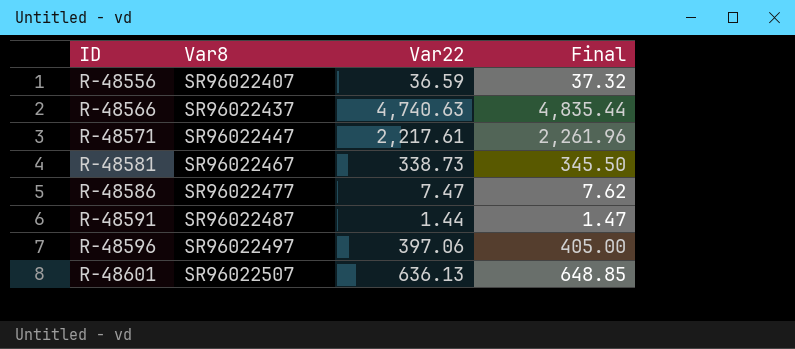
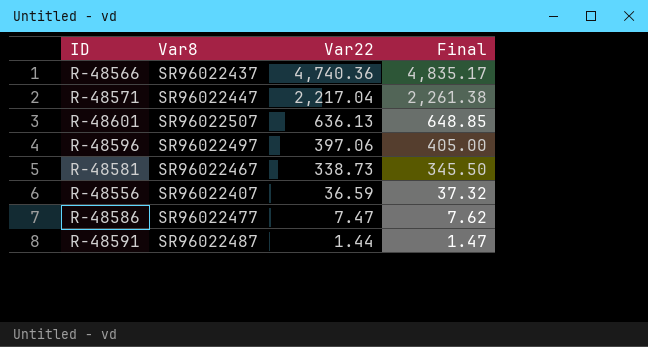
row order: ID ascending -> Var22 descending
R-48566 | Var22: 4,740.63 -> 4,740.36
R-48566 | Final: 4,835.44 -> 4,835.17
R-48571 | Var22: 2,217.61 -> 2,217.04
R-48571 | Final: 2,261.96 -> 2,261.38

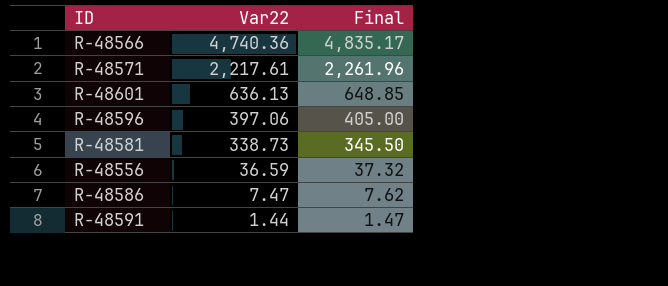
column Var8 | position: 2 -> none
R-48571 | Var22: 2,217.04 -> 2,217.61
R-48571 | Final: 2,261.38 -> 2,261.96

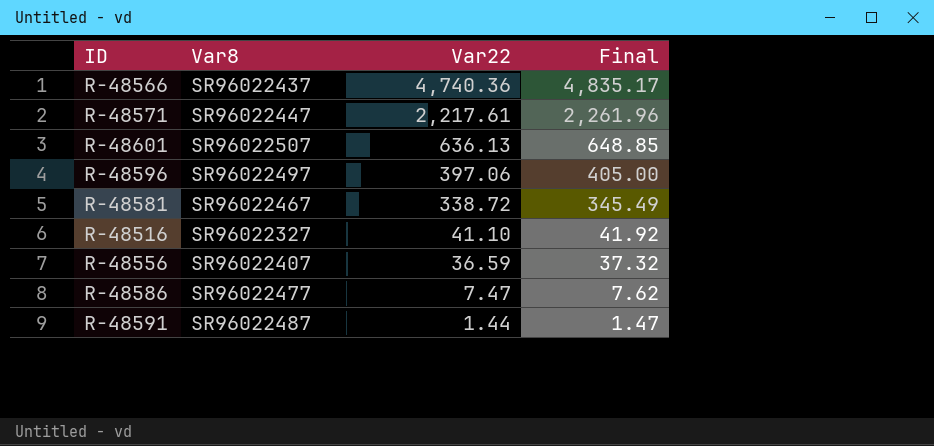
column Var8 | position: none -> 2
R-48581 | Var22: 338.73 -> 338.72
R-48581 | Final: 345.50 -> 345.49
row R-48516: none -> SR96022327 | 41.10 | 41.92

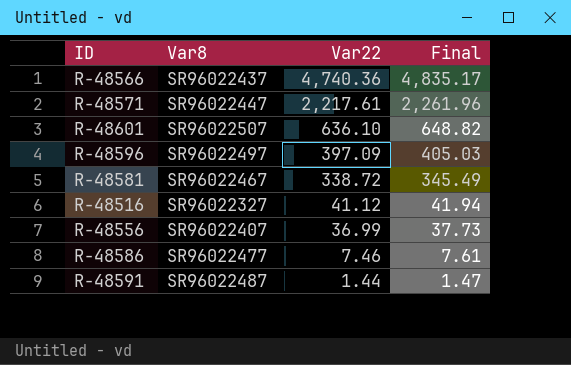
R-48601 | Var22: 636.13 -> 636.10
R-48601 | Final: 648.85 -> 648.82
R-48596 | Var22: 397.06 -> 397.09
R-48596 | Final: 405.00 -> 405.03
R-48516 | Var22: 41.10 -> 41.12
R-48516 | Final: 41.92 -> 41.94
R-48556 | Var22: 36.59 -> 36.99
R-48556 | Final: 37.32 -> 37.73
R-48586 | Var22: 7.47 -> 7.46
R-48586 | Final: 7.62 -> 7.61

